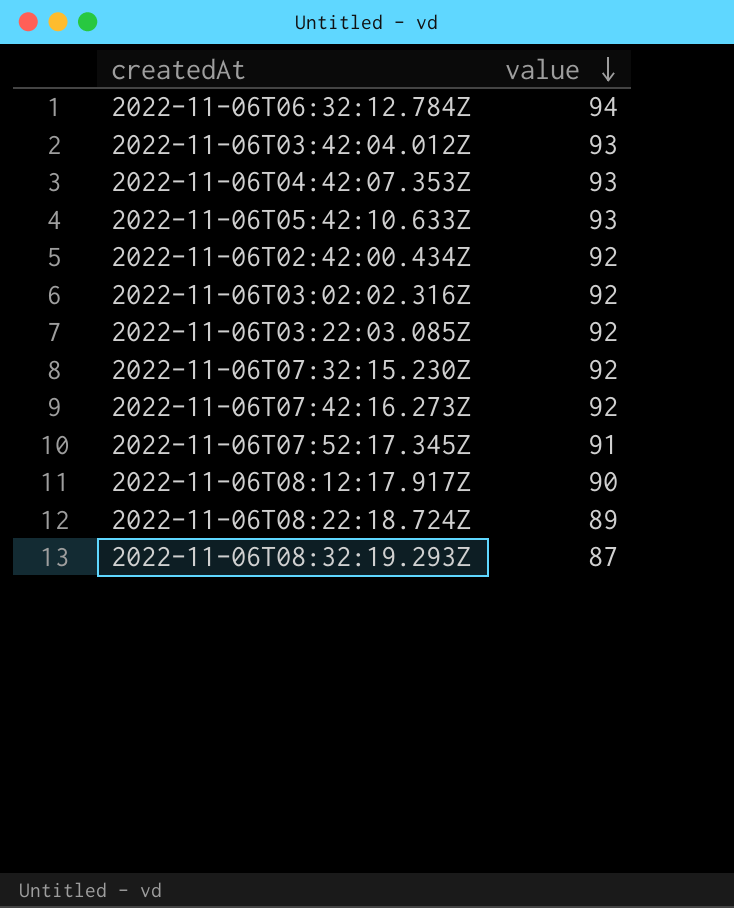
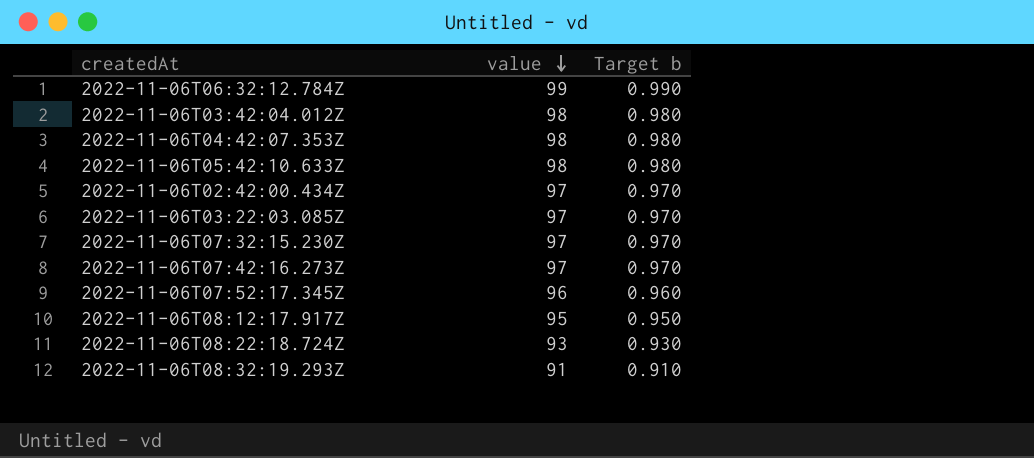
column Target b | formula: none -> [value] * 0.01
row 2022-11-06T03:02:02.316Z: 92 -> none
2022-11-06T06:32:12.784Z | value: 94 -> 99
2022-11-06T03:42:04.012Z | value: 93 -> 98
2022-11-06T04:42:07.353Z | value: 93 -> 98
2022-11-06T05:42:10.633Z | value: 93 -> 98
2022-11-06T02:42:00.434Z | value: 92 -> 97
2022-11-06T03:22:03.085Z | value: 92 -> 97
2022-11-06T07:32:15.230Z | value: 92 -> 97
2022-11-06T07:42:16.273Z | value: 92 -> 97
2022-11-06T07:52:17.345Z | value: 91 -> 96
2022-11-06T08:12:17.917Z | value: 90 -> 95
2022-11-06T08:22:18.724Z | value: 89 -> 93
2022-11-06T08:32:19.293Z | value: 87 -> 91

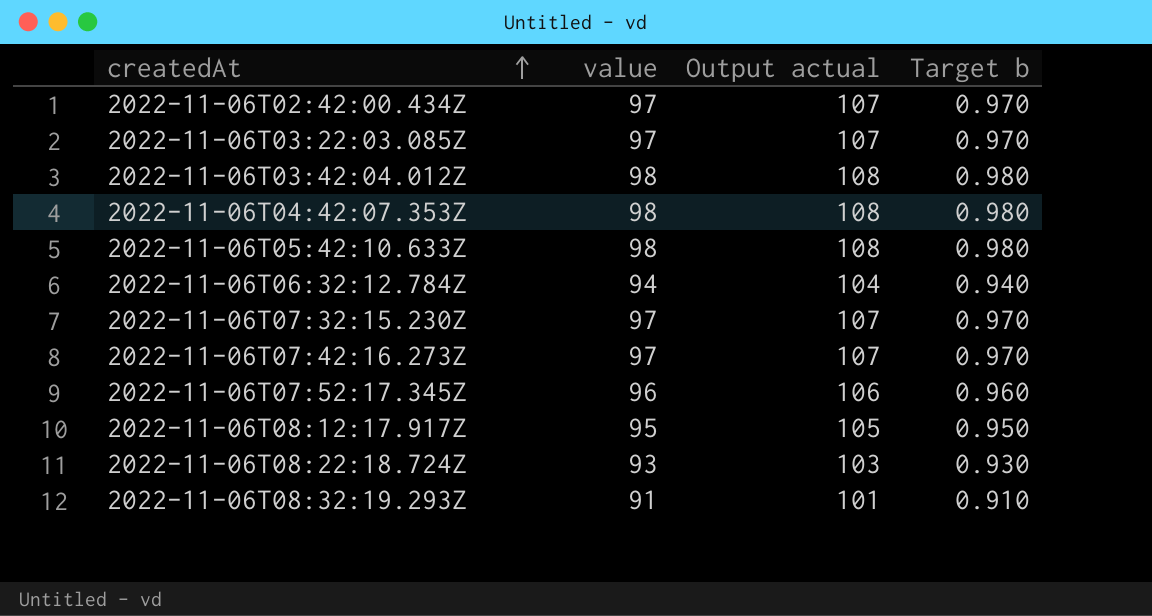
row order: value descending -> createdAt ascending
column Output actual | formula: none -> [value] + 10
2022-11-06T06:32:12.784Z | value: 99 -> 94
2022-11-06T06:32:12.784Z | Target b: 0.990 -> 0.940

